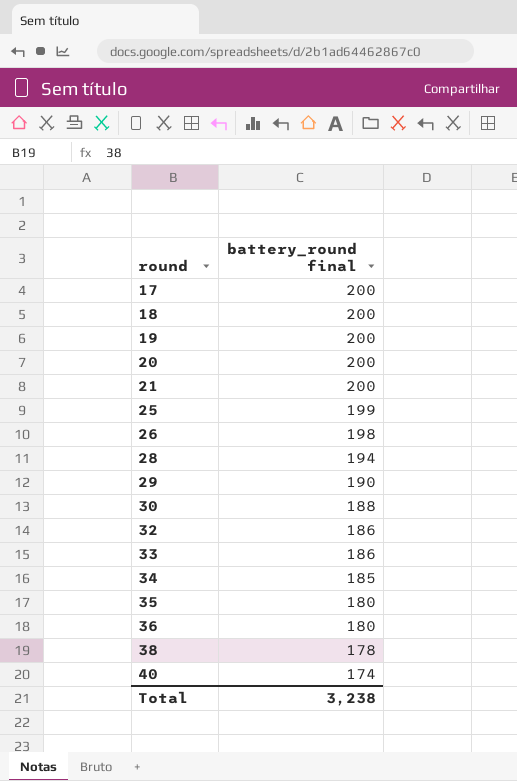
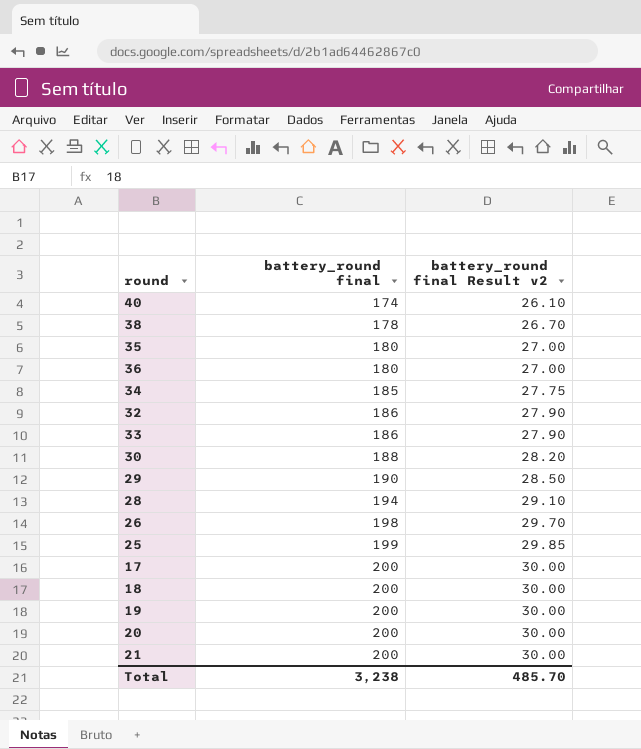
row order: round ascending -> battery_round final ascending
column battery_round final Result v2 | formula: none -> [battery_round final] * 0.15

